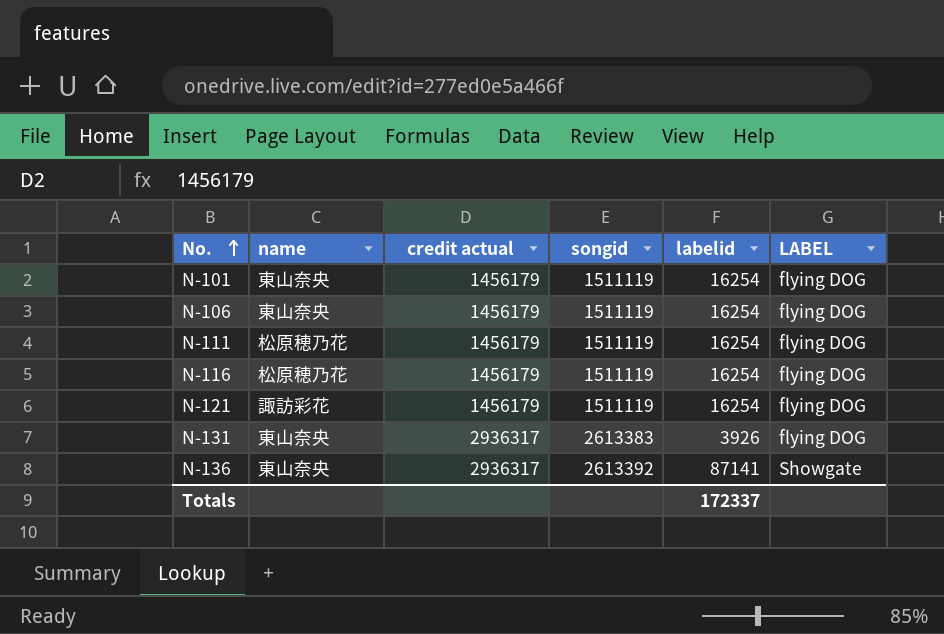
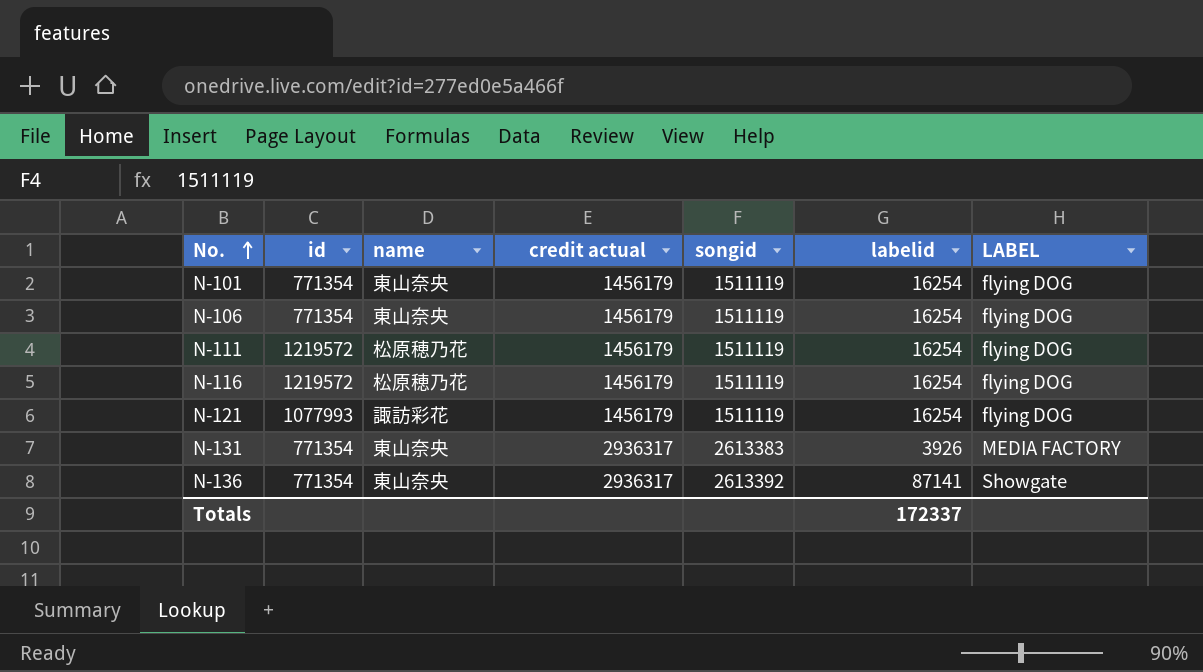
column id | position: none -> 2
N-131 | LABEL: flying DOG -> MEDIA FACTORY

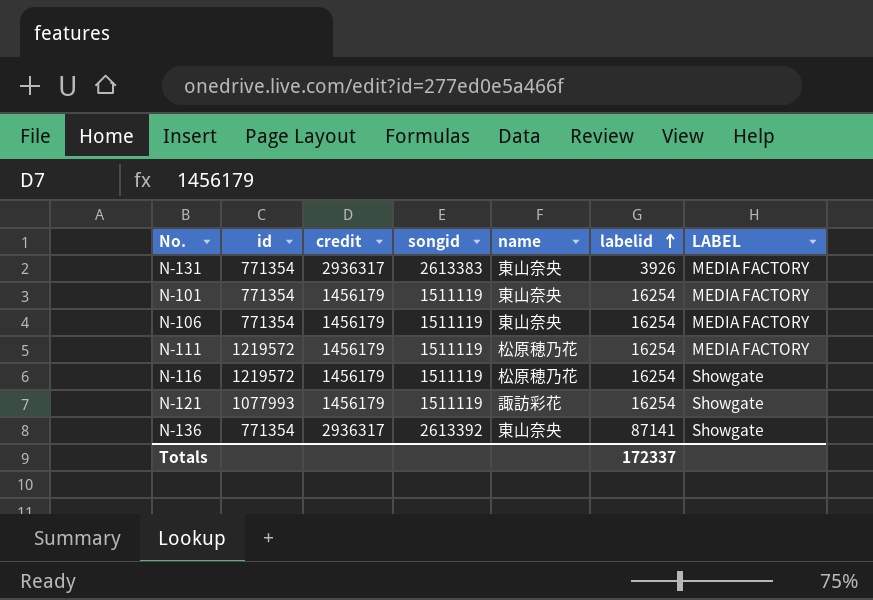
row order: No. ascending -> labelid ascending
column name: credit actual -> credit
column name | position: 3 -> 5
N-101 | LABEL: flying DOG -> MEDIA FACTORY
N-106 | LABEL: flying DOG -> MEDIA FACTORY
N-111 | LABEL: flying DOG -> MEDIA FACTORY
N-116 | LABEL: flying DOG -> Showgate
N-121 | LABEL: flying DOG -> Showgate

